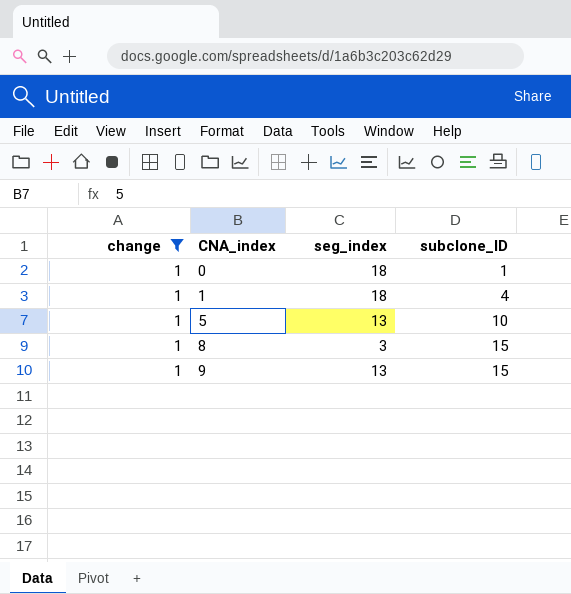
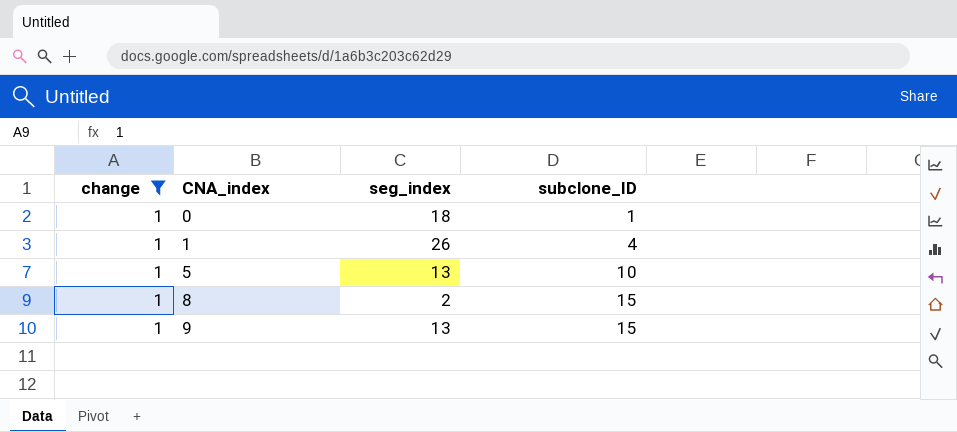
1 | seg_index: 18 -> 26
8 | seg_index: 3 -> 2

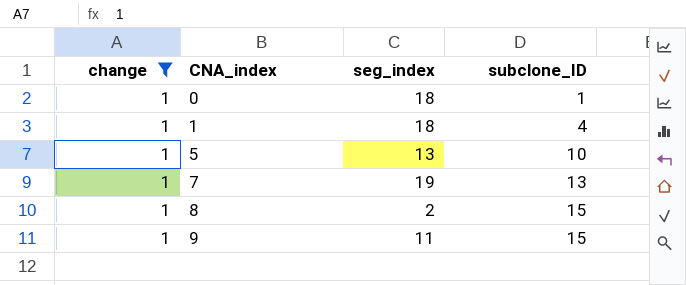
1 | seg_index: 26 -> 18
row 7: none -> 1 | 19 | 13
9 | seg_index: 13 -> 11

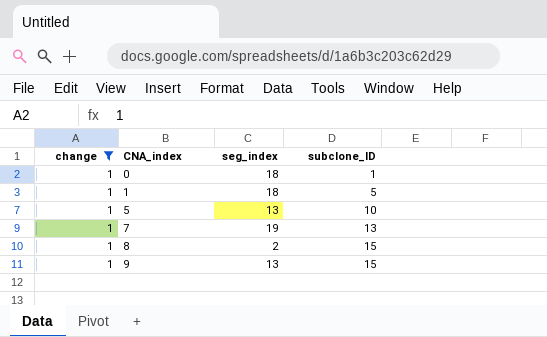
1 | subclone_ID: 4 -> 5
9 | seg_index: 11 -> 13

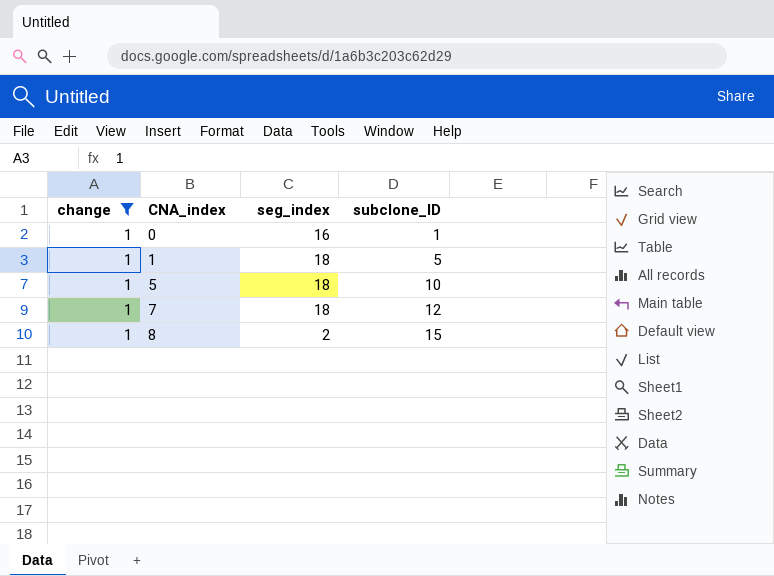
row 9: 1 | 13 | 15 -> none
0 | seg_index: 18 -> 16
5 | seg_index: 13 -> 18
7 | seg_index: 19 -> 18
7 | subclone_ID: 13 -> 12

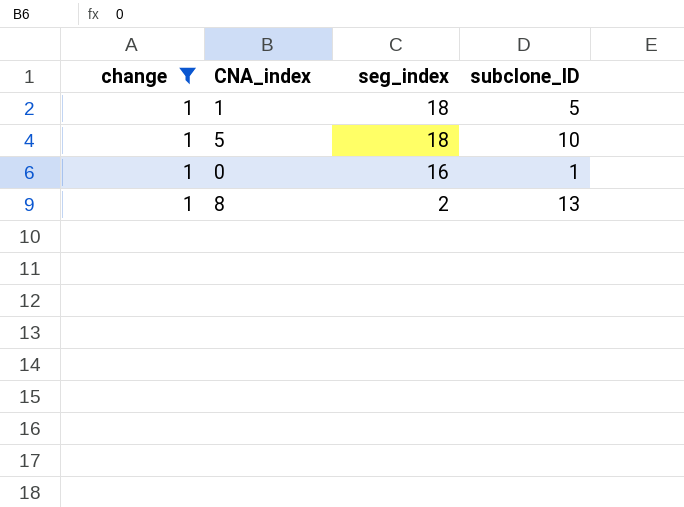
row order: CNA_index ascending -> seg_index descending
row 7: 1 | 18 | 12 -> none
8 | subclone_ID: 15 -> 13

